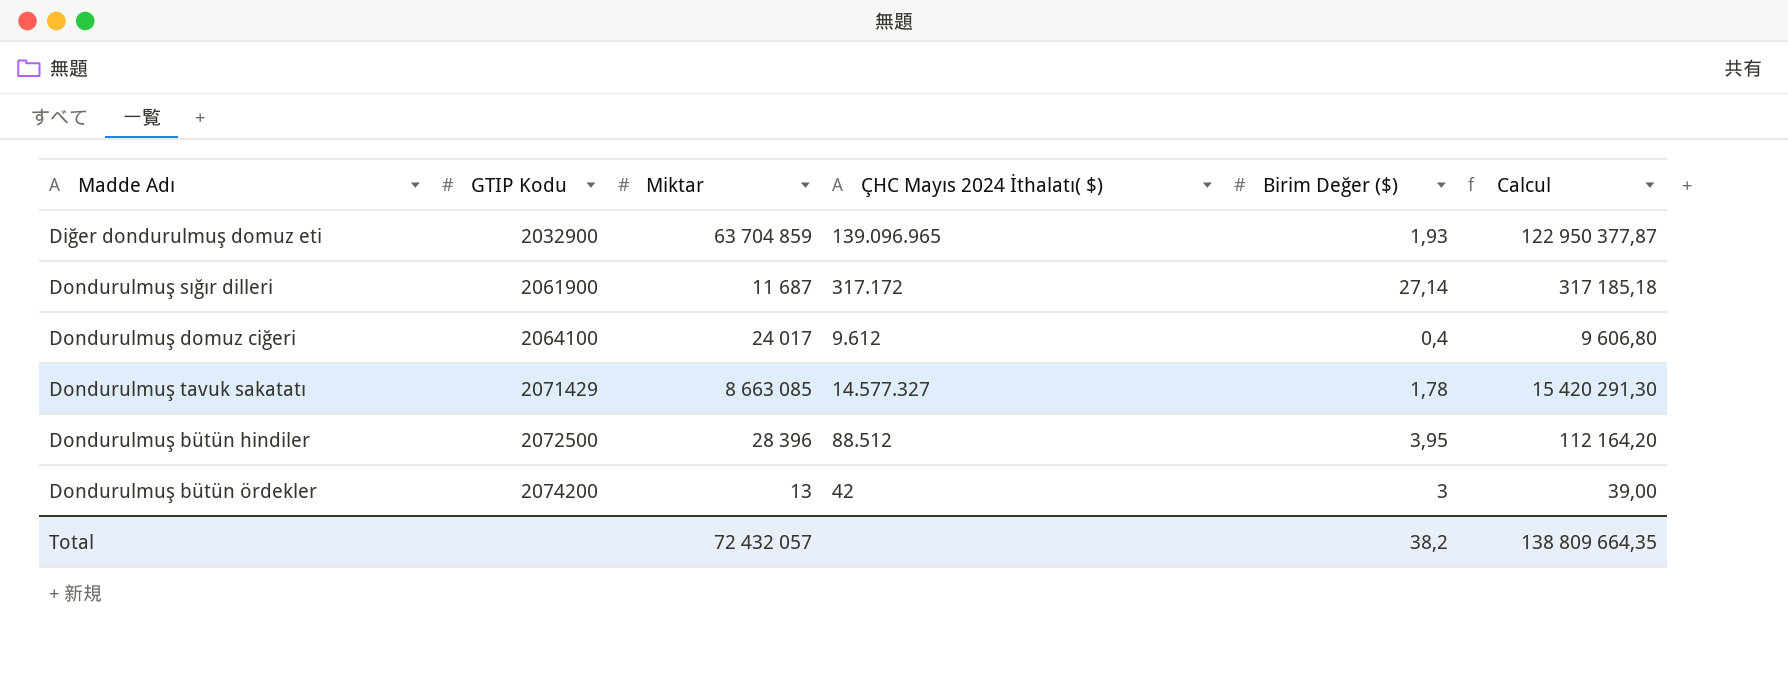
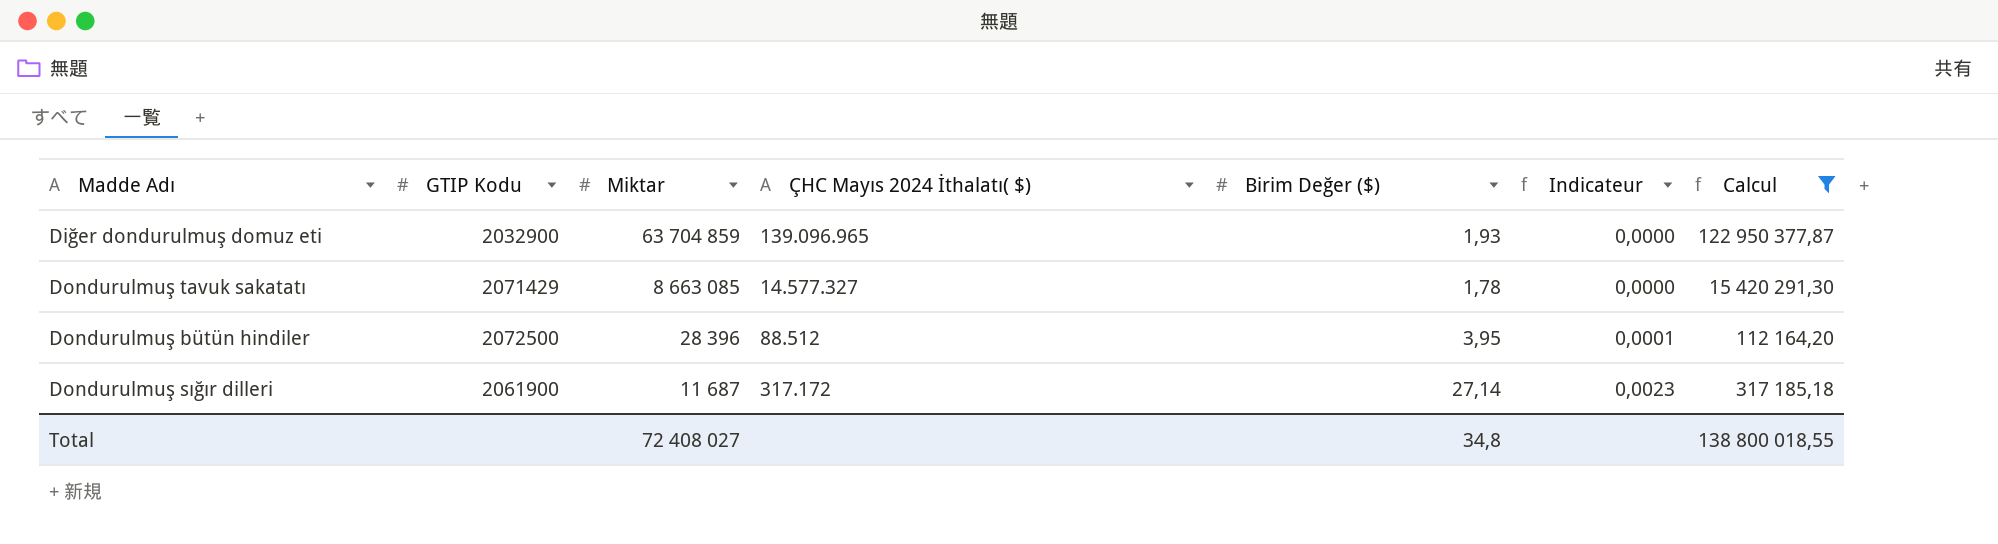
filter: none -> Calcul >= 112 164,20
row order: GTIP Kodu ascending -> Miktar descending
column Indicateur | formula: none -> [Birim Değer ($)] / [Miktar]
Total | Miktar: 72 432 057 -> 72 408 027
Total | Birim Değer ($): 38,2 -> 34,8
Total | Calcul: 138 809 664,35 -> 138 800 018,55

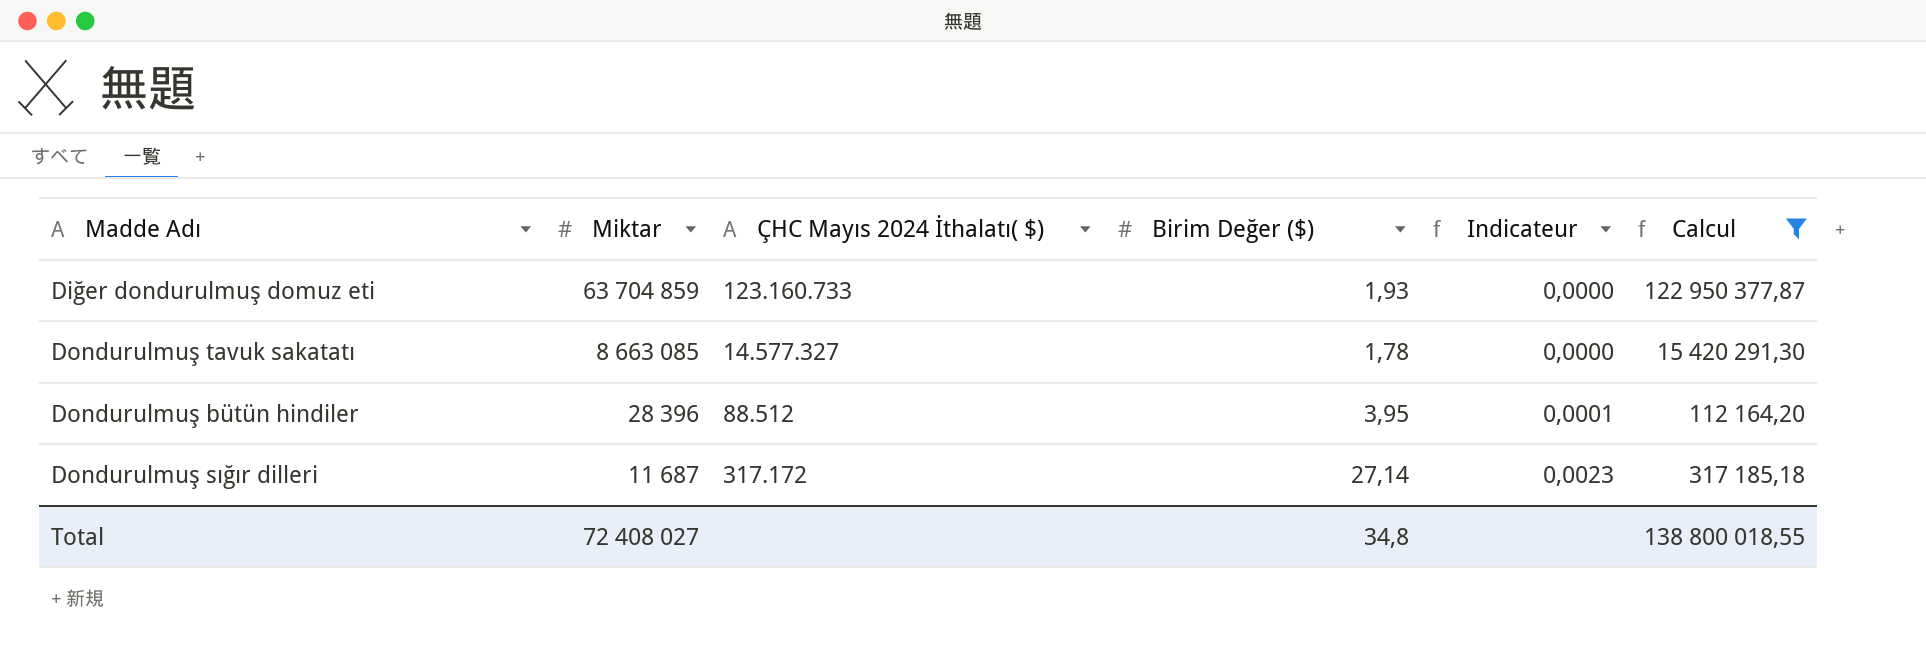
column GTIP Kodu | position: 2 -> none
Diğer dondurulmuş domuz eti | ÇHC Mayıs 2024 İthalatı( $): 139.096.965 -> 123.160.733

